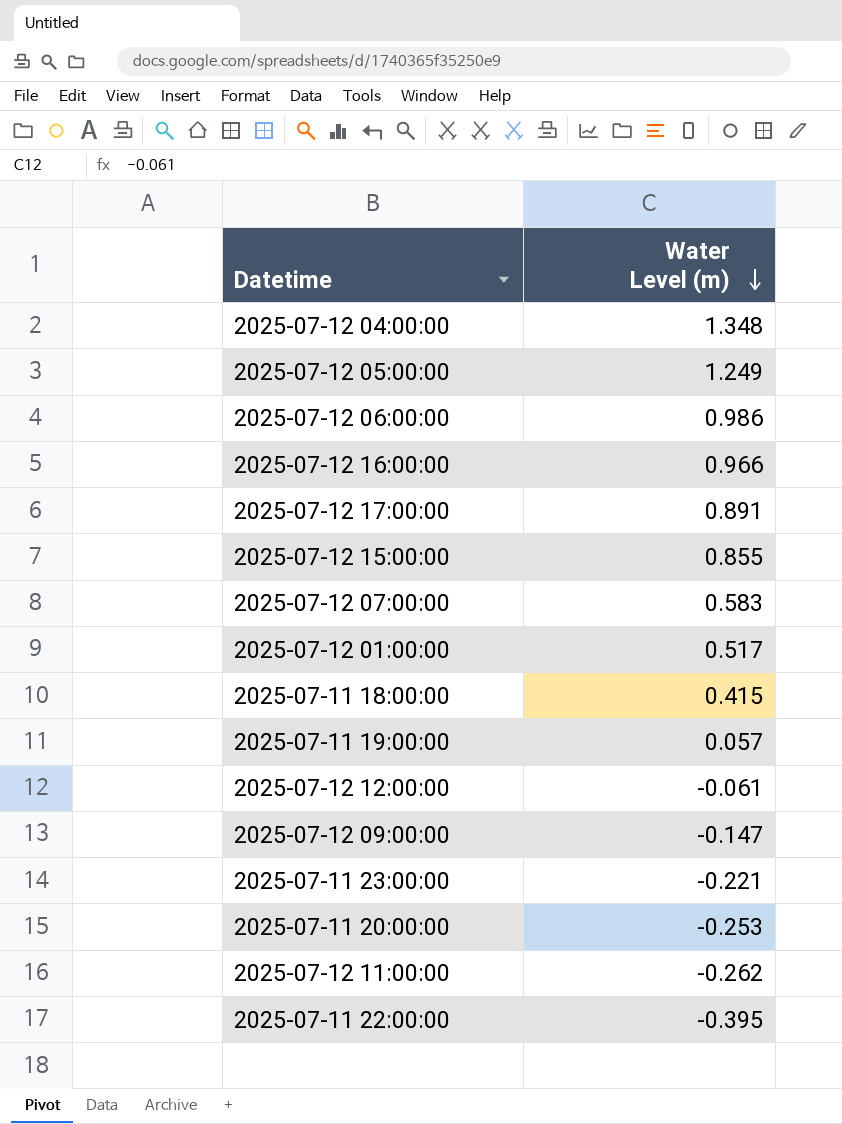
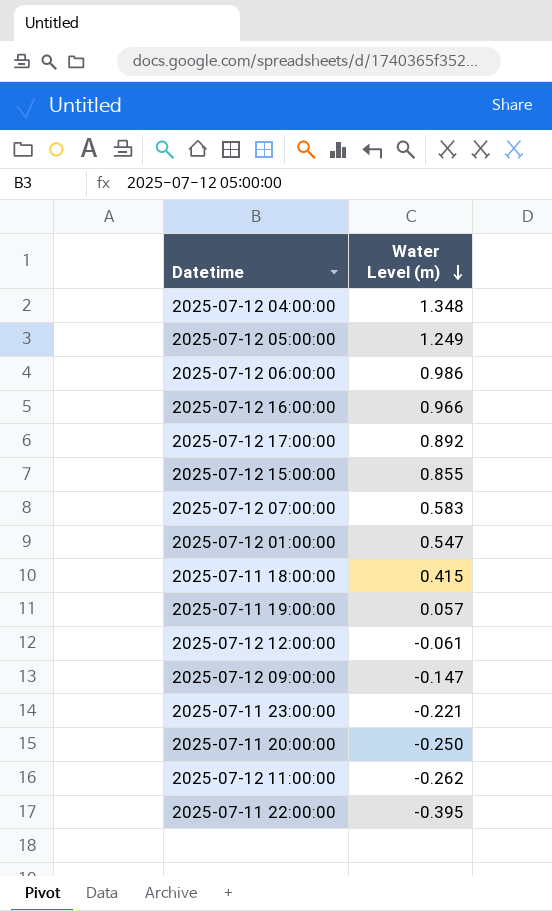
2025-07-12 17:00:00 | Water Level (m): 0.891 -> 0.892
2025-07-12 01:00:00 | Water Level (m): 0.517 -> 0.547
2025-07-11 20:00:00 | Water Level (m): -0.253 -> -0.250

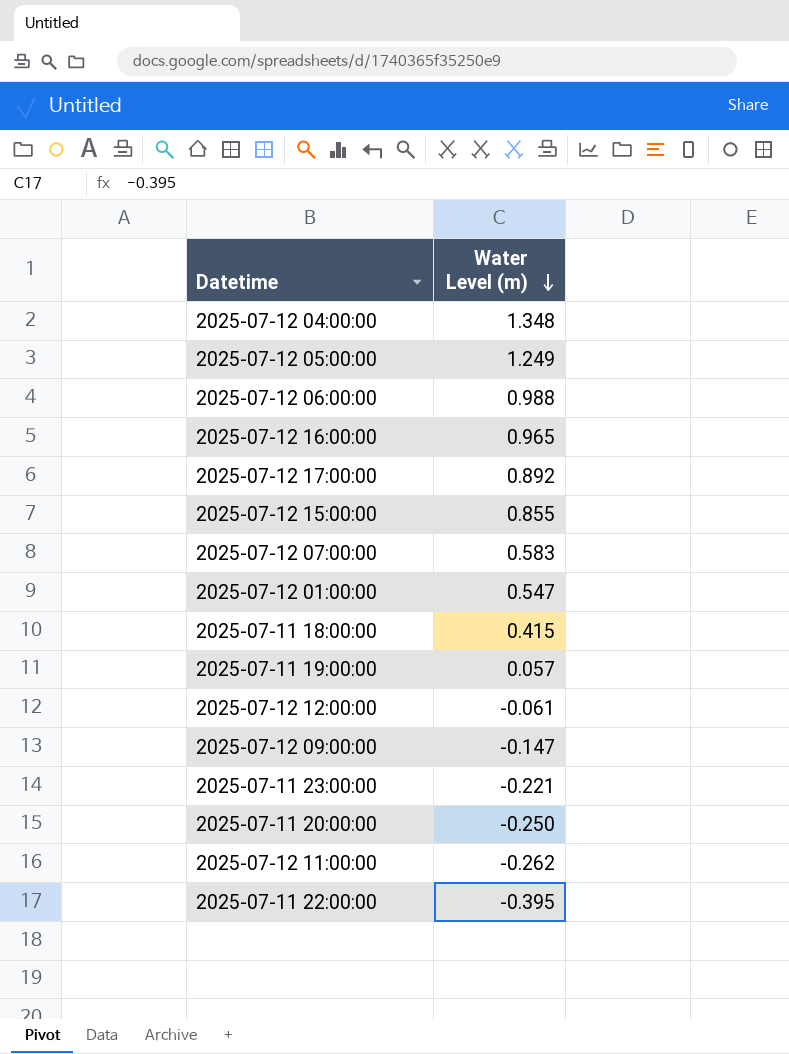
2025-07-12 06:00:00 | Water Level (m): 0.986 -> 0.988
2025-07-12 16:00:00 | Water Level (m): 0.966 -> 0.965

